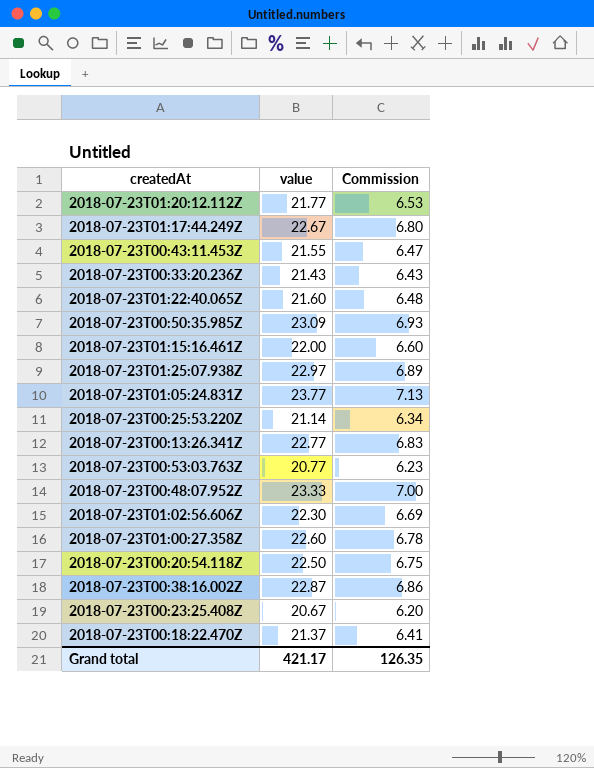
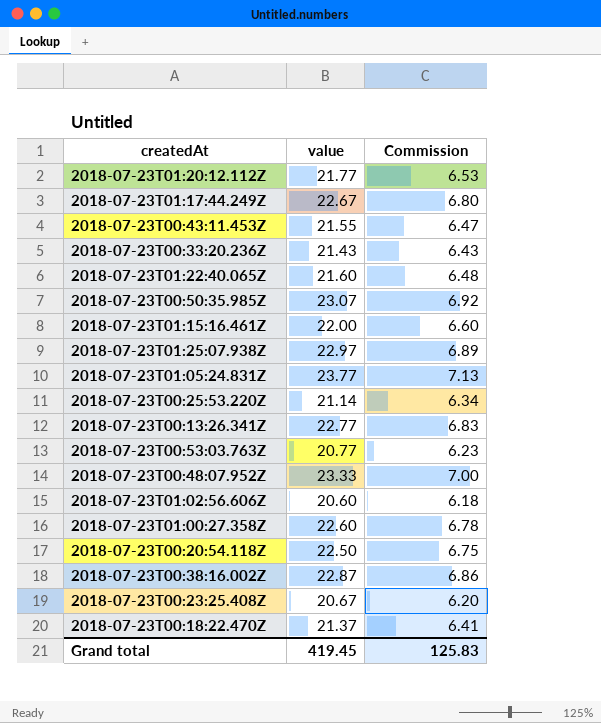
2018-07-23T00:50:35.985Z | value: 23.09 -> 23.07
2018-07-23T00:50:35.985Z | Commission: 6.93 -> 6.92
2018-07-23T01:02:56.606Z | value: 22.30 -> 20.60
2018-07-23T01:02:56.606Z | Commission: 6.69 -> 6.18
Grand total | value: 421.17 -> 419.45
Grand total | Commission: 126.35 -> 125.83

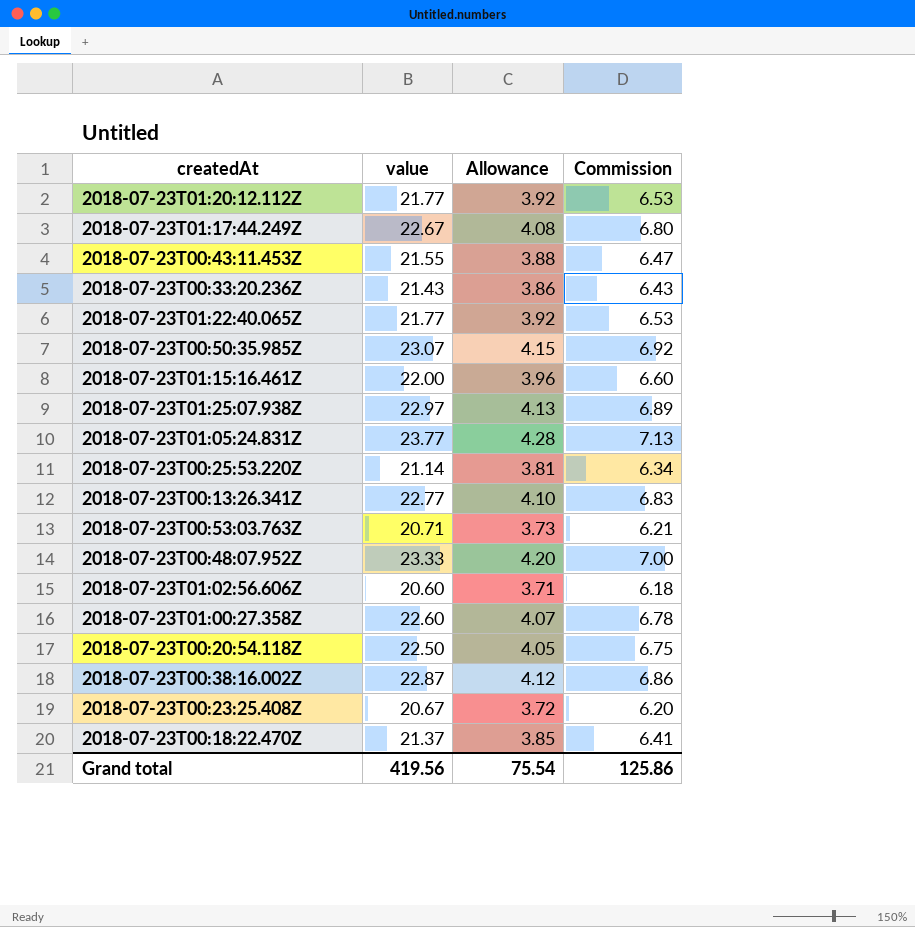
column Allowance | formula: none -> [value] * 0.18
2018-07-23T01:22:40.065Z | value: 21.60 -> 21.77
2018-07-23T01:22:40.065Z | Commission: 6.48 -> 6.53
2018-07-23T00:53:03.763Z | value: 20.77 -> 20.71
2018-07-23T00:53:03.763Z | Commission: 6.23 -> 6.21
Grand total | value: 419.45 -> 419.56
Grand total | Commission: 125.83 -> 125.86

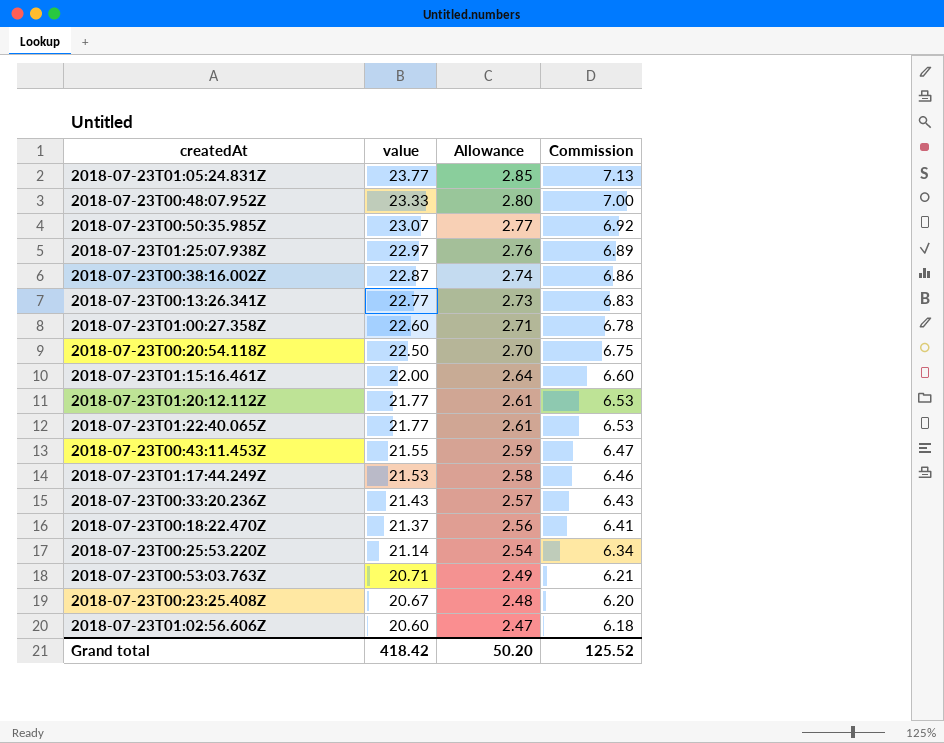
row order: none -> value descending
column Allowance | formula: [value] * 0.18 -> [value] * 0.12
2018-07-23T01:17:44.249Z | value: 22.67 -> 21.53
2018-07-23T01:17:44.249Z | Commission: 6.80 -> 6.46
Grand total | value: 419.56 -> 418.42
Grand total | Allowance: 75.54 -> 50.20
Grand total | Commission: 125.86 -> 125.52

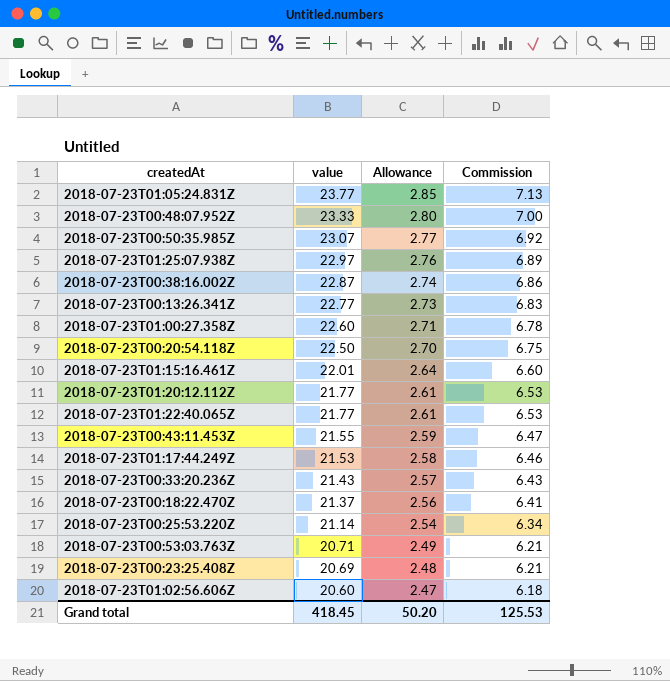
2018-07-23T01:15:16.461Z | value: 22.00 -> 22.01
2018-07-23T00:23:25.408Z | value: 20.67 -> 20.69
2018-07-23T00:23:25.408Z | Commission: 6.20 -> 6.21
Grand total | value: 418.42 -> 418.45
Grand total | Commission: 125.52 -> 125.53

